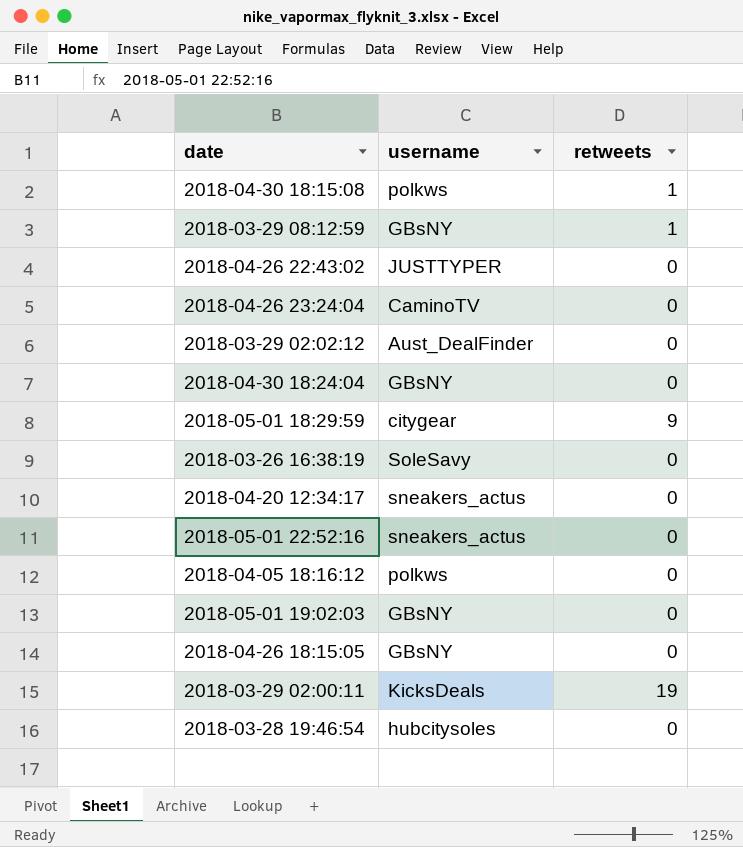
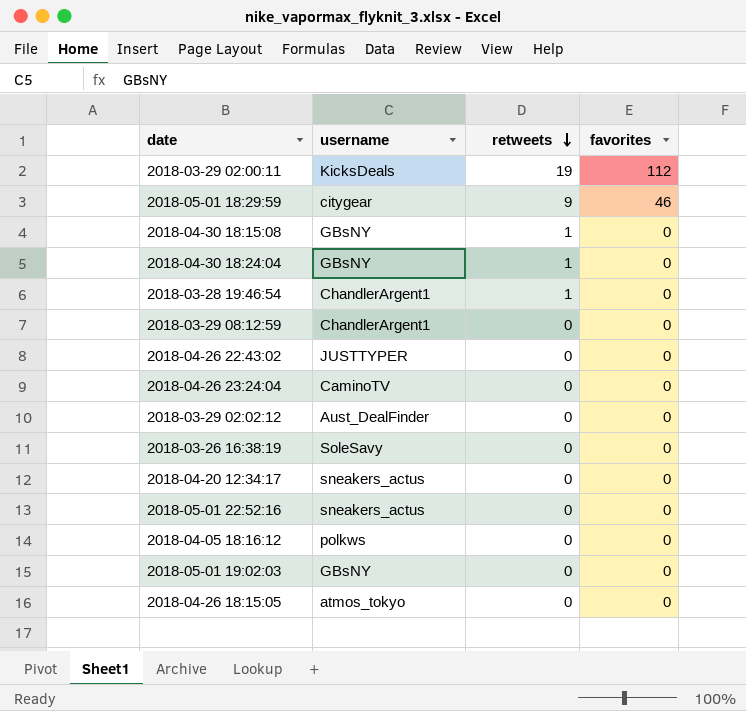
row order: none -> retweets descending
column favorites | position: none -> 4
2018-04-30 18:15:08 | username: polkws -> GBsNY
2018-04-30 18:24:04 | retweets: 0 -> 1
2018-03-28 19:46:54 | username: hubcitysoles -> ChandlerArgent1
2018-03-28 19:46:54 | retweets: 0 -> 1
2018-03-29 08:12:59 | username: GBsNY -> ChandlerArgent1
2018-03-29 08:12:59 | retweets: 1 -> 0
2018-04-26 18:15:05 | username: GBsNY -> atmos_tokyo

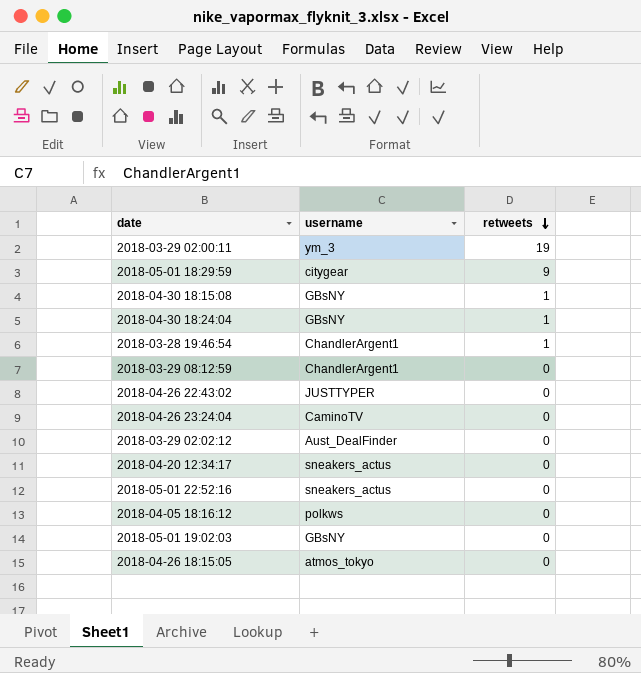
column favorites | position: 4 -> none
row 2018-03-26 16:38:19: SoleSavy | 0 | 0 -> none
2018-03-29 02:00:11 | username: KicksDeals -> ym_3

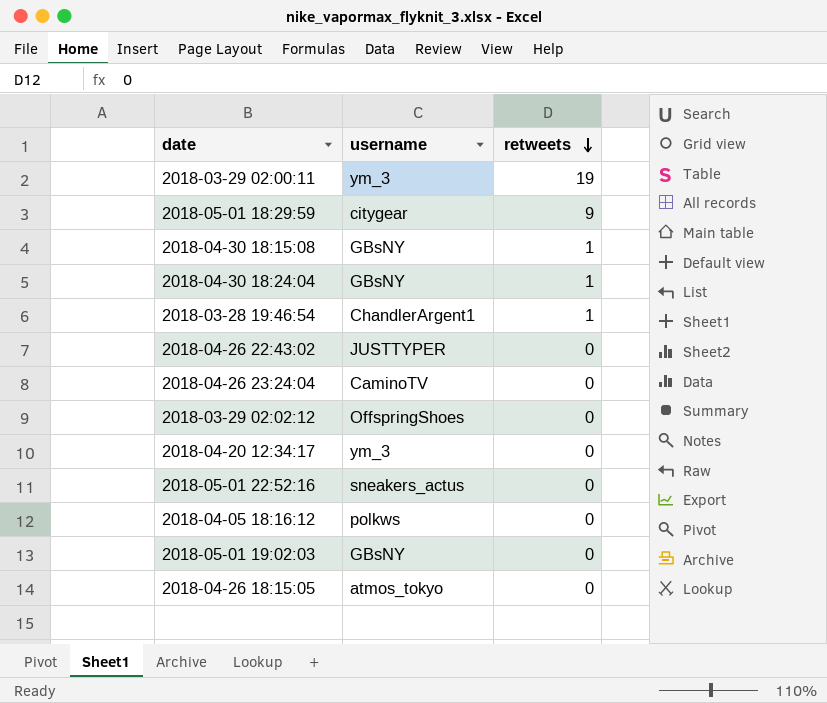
row 2018-03-29 08:12:59: ChandlerArgent1 | 0 -> none
2018-03-29 02:02:12 | username: Aust_DealFinder -> OffspringShoes
2018-04-20 12:34:17 | username: sneakers_actus -> ym_3

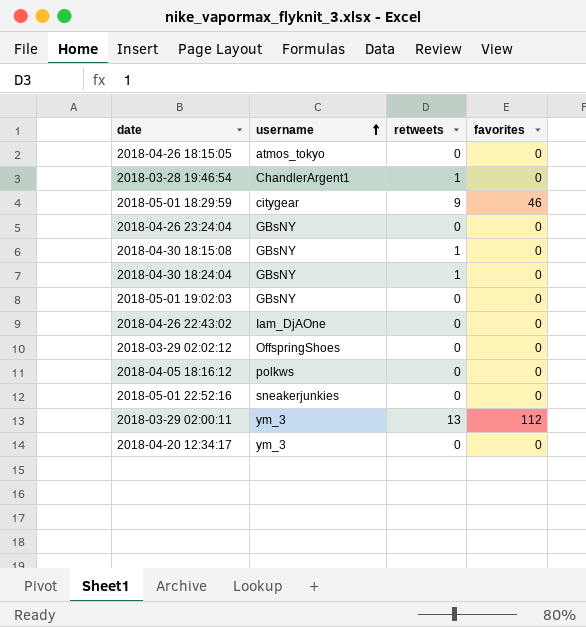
row order: retweets descending -> username ascending
column favorites | position: none -> 4
2018-04-26 23:24:04 | username: CaminoTV -> GBsNY
2018-04-26 22:43:02 | username: JUSTTYPER -> Iam_DjAOne
2018-05-01 22:52:16 | username: sneakers_actus -> sneakerjunkies
2018-03-29 02:00:11 | retweets: 19 -> 13

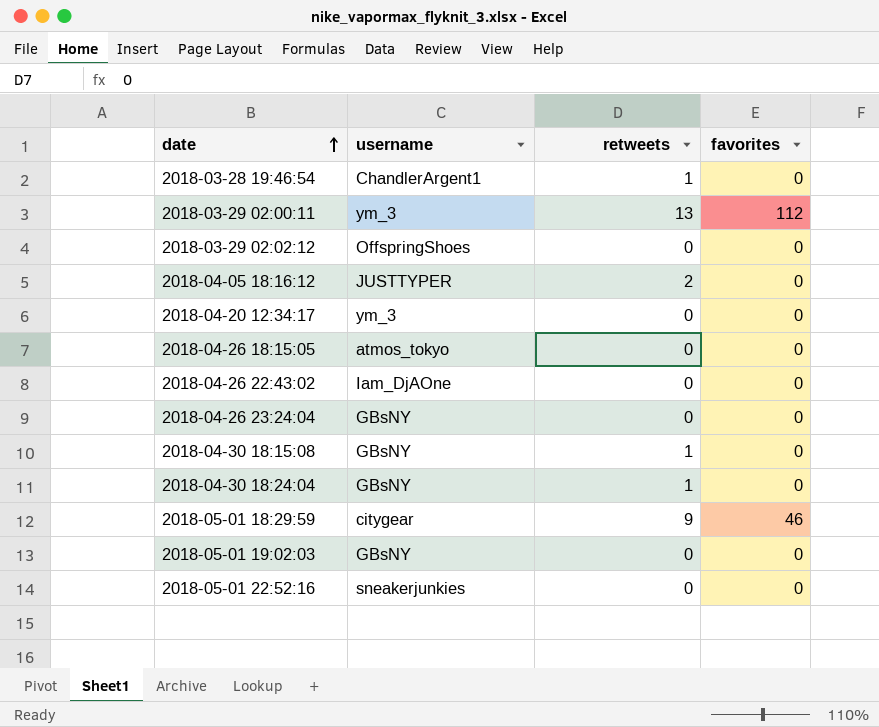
row order: username ascending -> date ascending
2018-04-05 18:16:12 | username: polkws -> JUSTTYPER
2018-04-05 18:16:12 | retweets: 0 -> 2

